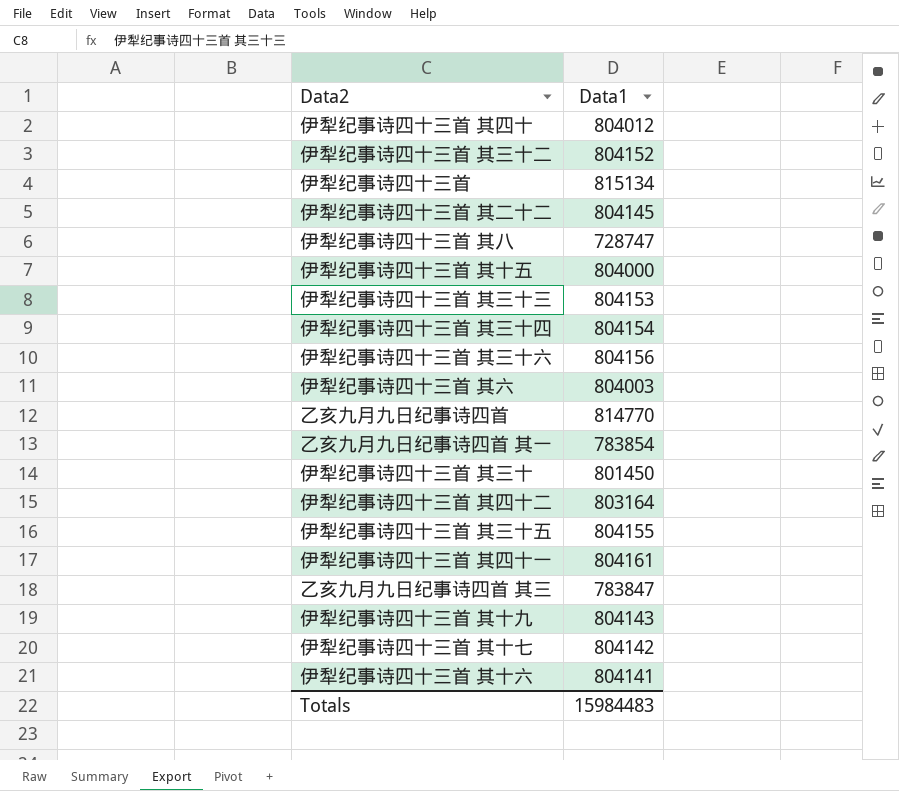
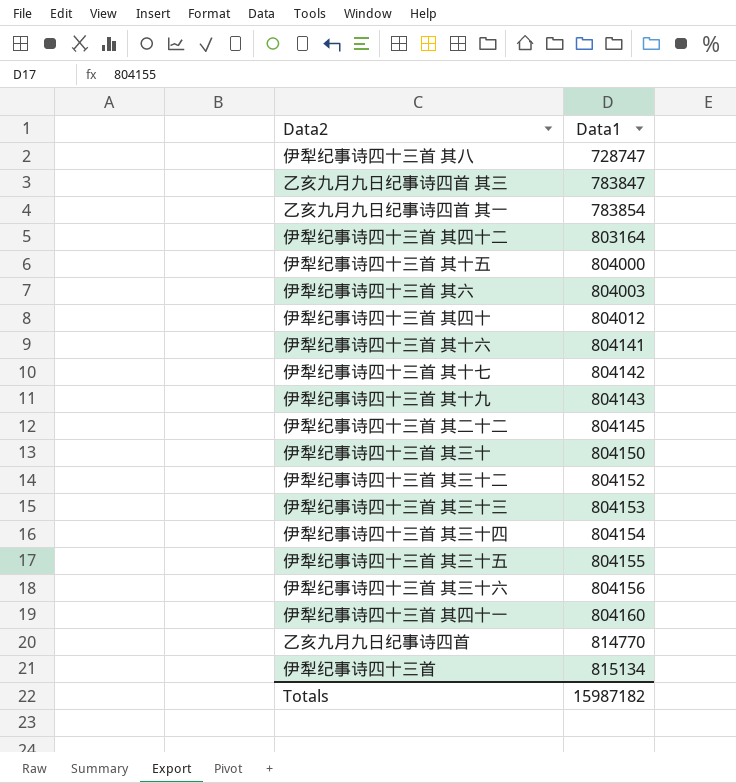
row order: none -> Data1 ascending
伊犁纪事诗四十三首 其三十 | Data1: 801450 -> 804150
伊犁纪事诗四十三首 其四十一 | Data1: 804161 -> 804160
Totals | Data1: 15984483 -> 15987182

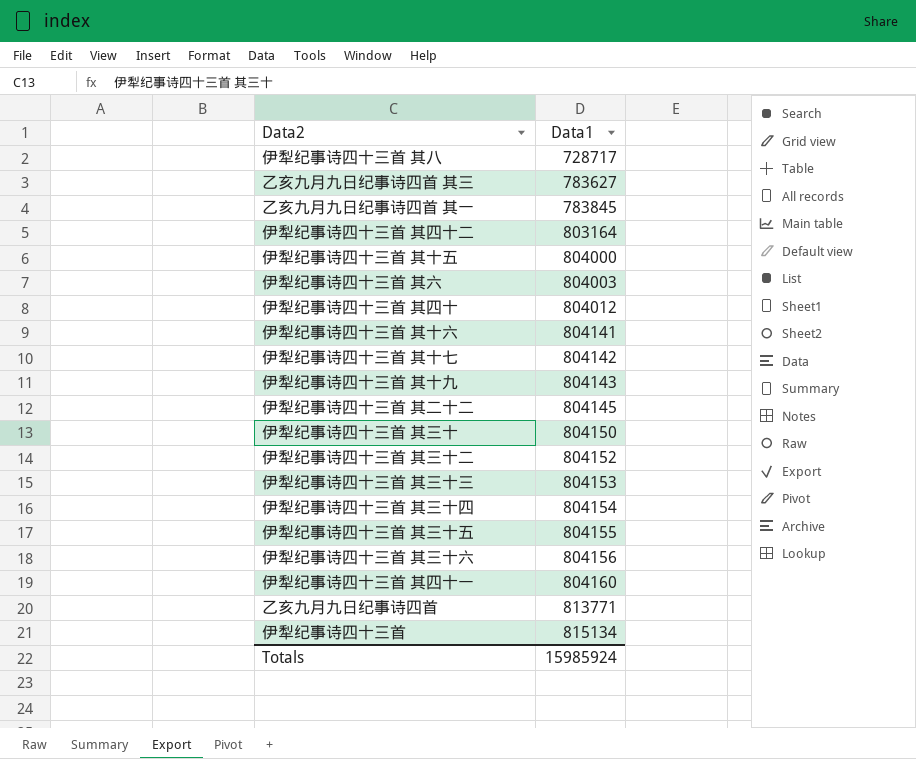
伊犁纪事诗四十三首 其八 | Data1: 728747 -> 728717
乙亥九月九日纪事诗四首 其三 | Data1: 783847 -> 783627
乙亥九月九日纪事诗四首 其一 | Data1: 783854 -> 783845
乙亥九月九日纪事诗四首 | Data1: 814770 -> 813771
Totals | Data1: 15987182 -> 15985924

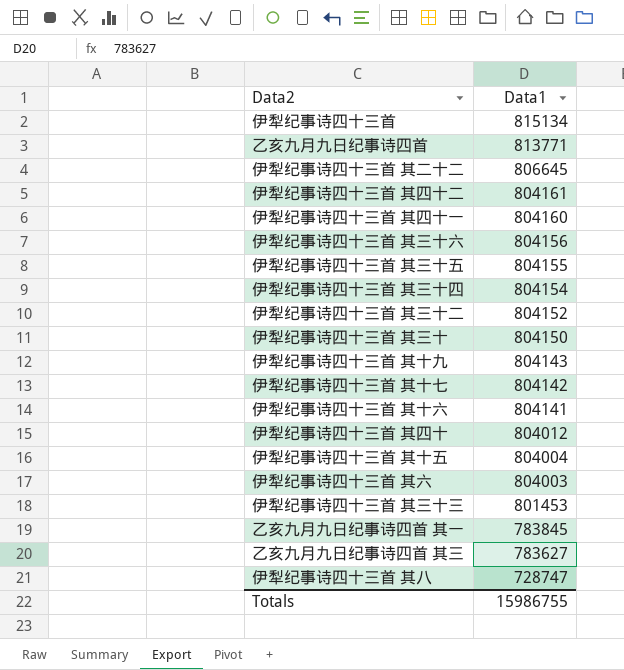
row order: Data1 ascending -> Data1 descending
伊犁纪事诗四十三首 其二十二 | Data1: 804145 -> 806645
伊犁纪事诗四十三首 其四十二 | Data1: 803164 -> 804161
伊犁纪事诗四十三首 其十五 | Data1: 804000 -> 804004
伊犁纪事诗四十三首 其三十三 | Data1: 804153 -> 801453
伊犁纪事诗四十三首 其八 | Data1: 728717 -> 728747
Totals | Data1: 15985924 -> 15986755

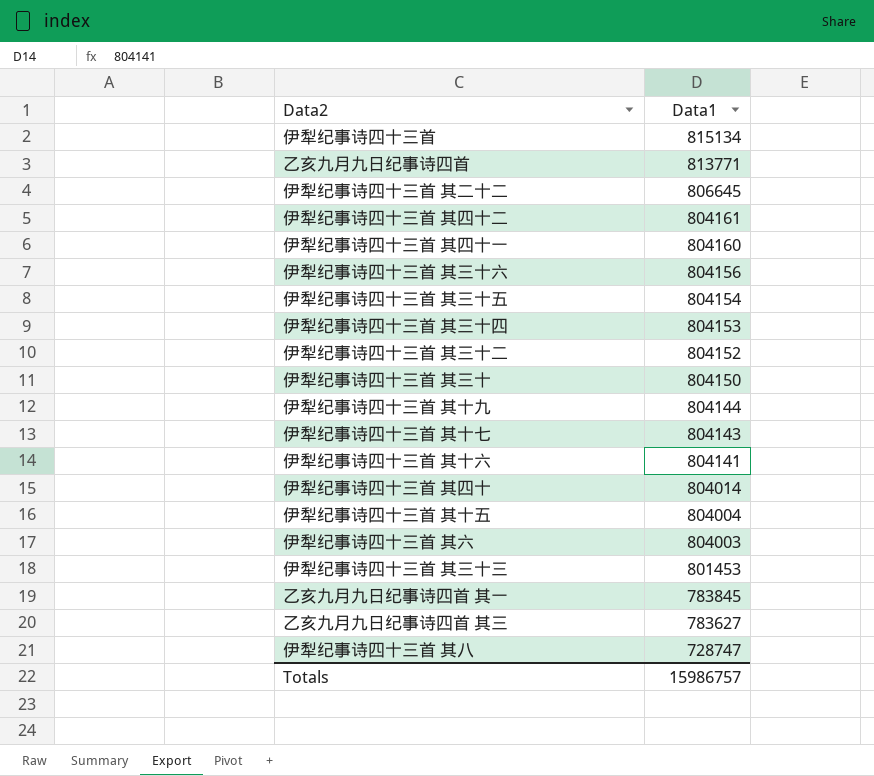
伊犁纪事诗四十三首 其三十五 | Data1: 804155 -> 804154
伊犁纪事诗四十三首 其三十四 | Data1: 804154 -> 804153
伊犁纪事诗四十三首 其十九 | Data1: 804143 -> 804144
伊犁纪事诗四十三首 其十七 | Data1: 804142 -> 804143
伊犁纪事诗四十三首 其四十 | Data1: 804012 -> 804014
Totals | Data1: 15986755 -> 15986757

